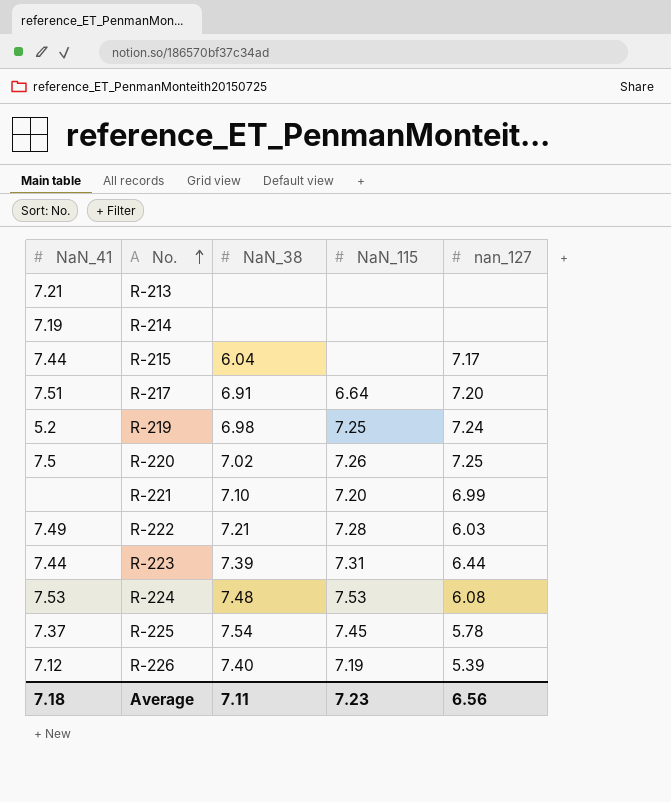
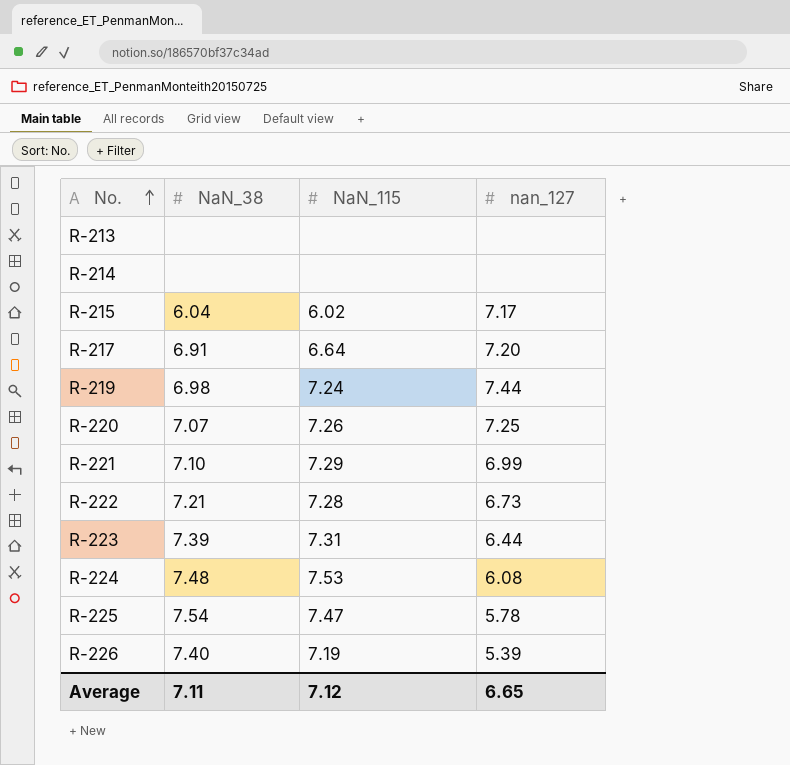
column NaN_41 | position: 1 -> none
R-215 | NaN_115: none -> 6.02
R-219 | NaN_115: 7.25 -> 7.24
R-219 | nan_127: 7.24 -> 7.44
R-220 | NaN_38: 7.02 -> 7.07
R-221 | NaN_115: 7.20 -> 7.29
R-222 | nan_127: 6.03 -> 6.73
R-225 | NaN_115: 7.45 -> 7.47
Average | NaN_115: 7.23 -> 7.12
Average | nan_127: 6.56 -> 6.65

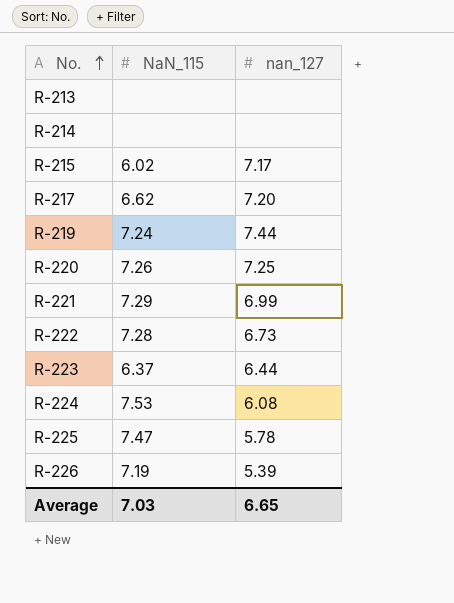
column NaN_38 | position: 2 -> none
R-217 | NaN_115: 6.64 -> 6.62
R-223 | NaN_115: 7.31 -> 6.37
Average | NaN_115: 7.12 -> 7.03

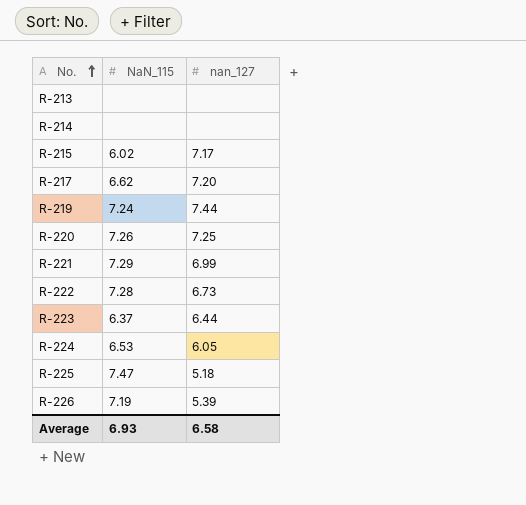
R-224 | NaN_115: 7.53 -> 6.53
R-224 | nan_127: 6.08 -> 6.05
R-225 | nan_127: 5.78 -> 5.18
Average | NaN_115: 7.03 -> 6.93
Average | nan_127: 6.65 -> 6.58

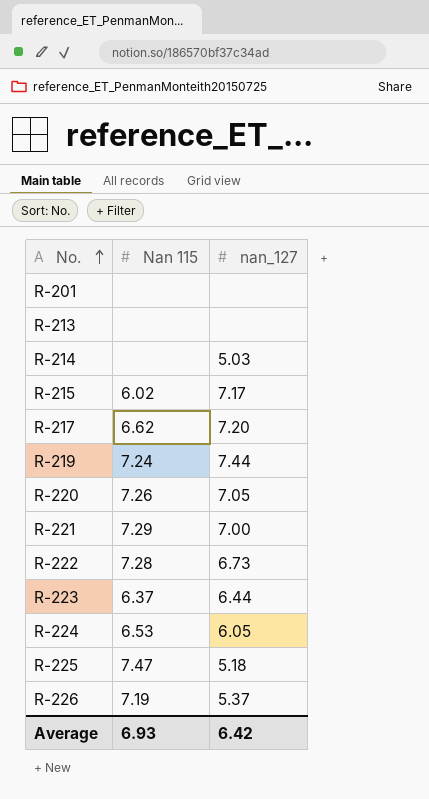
column name: NaN_115 -> Nan 115
row R-201: none -> none | none
R-214 | nan_127: none -> 5.03
R-220 | nan_127: 7.25 -> 7.05
R-221 | nan_127: 6.99 -> 7.00
R-226 | nan_127: 5.39 -> 5.37
Average | nan_127: 6.58 -> 6.42

